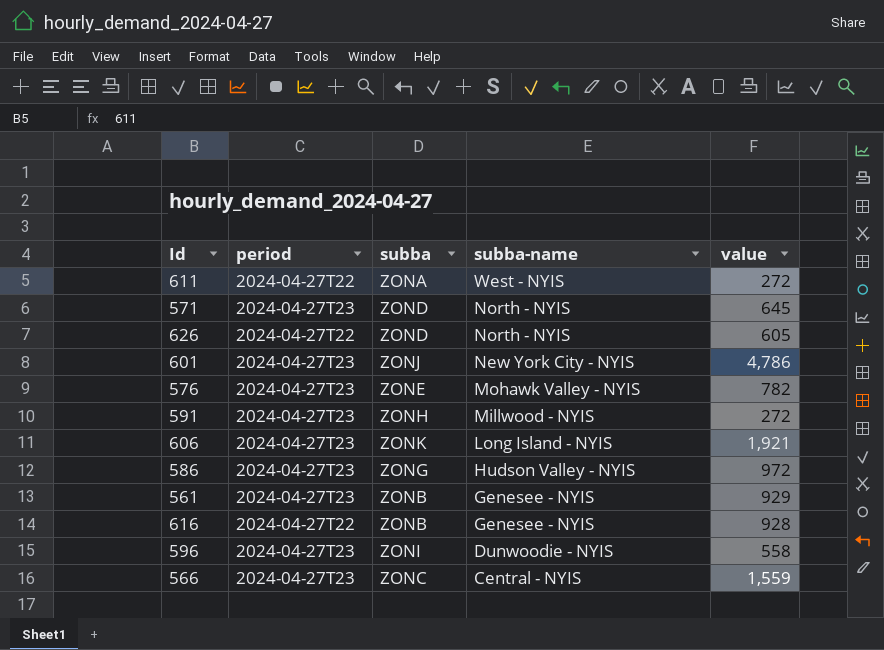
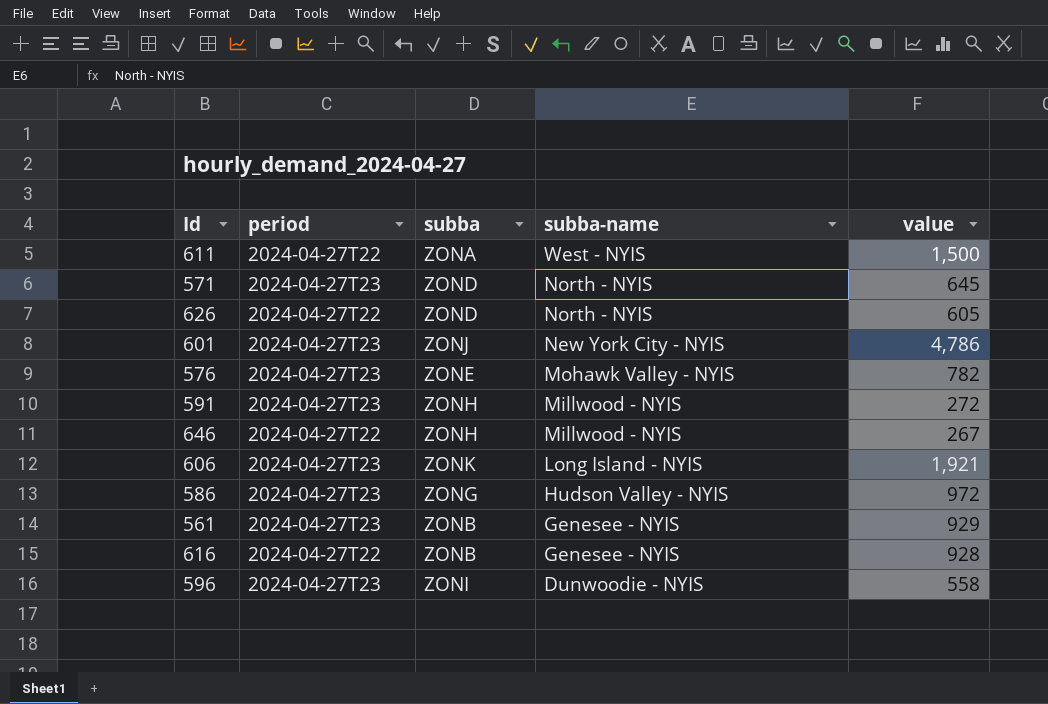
row 566: 2024-04-27T23 | ZONC | Central - NYIS | 1,559 -> none
611 | value: 272 -> 1,500
row 646: none -> 2024-04-27T22 | ZONH | Millwood - NYIS | 267

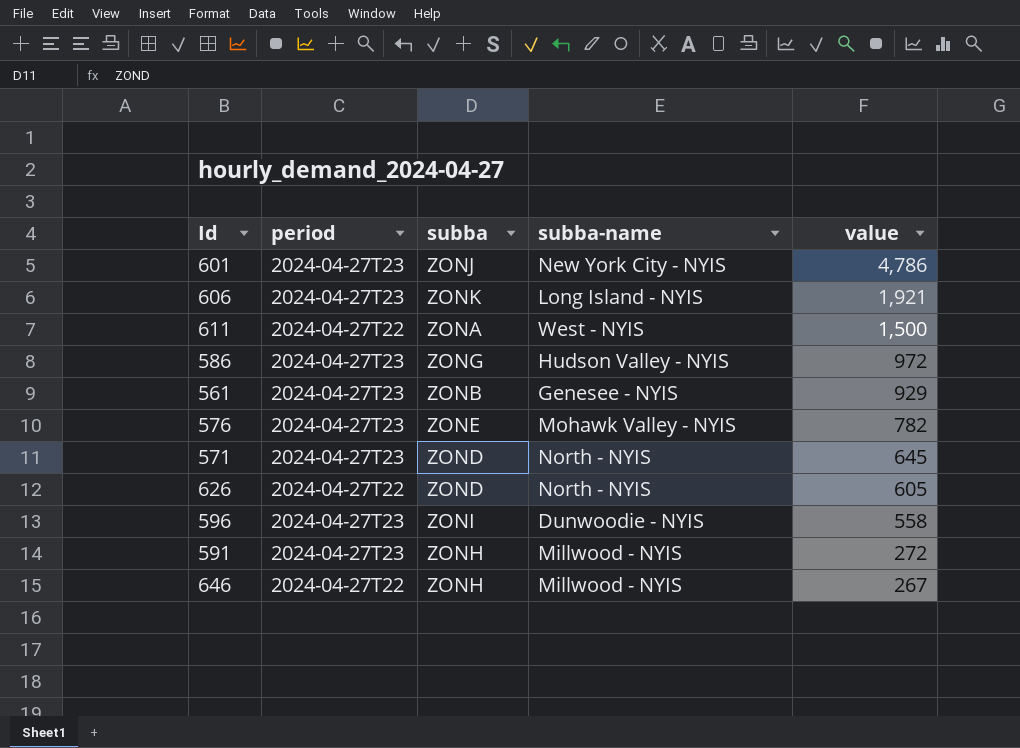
row order: subba-name descending -> value descending
row 616: 2024-04-27T22 | ZONB | Genesee - NYIS | 928 -> none

